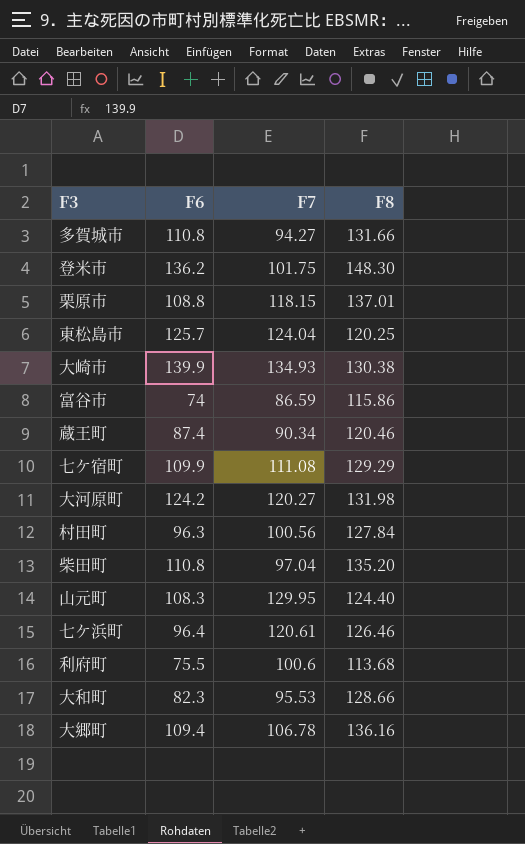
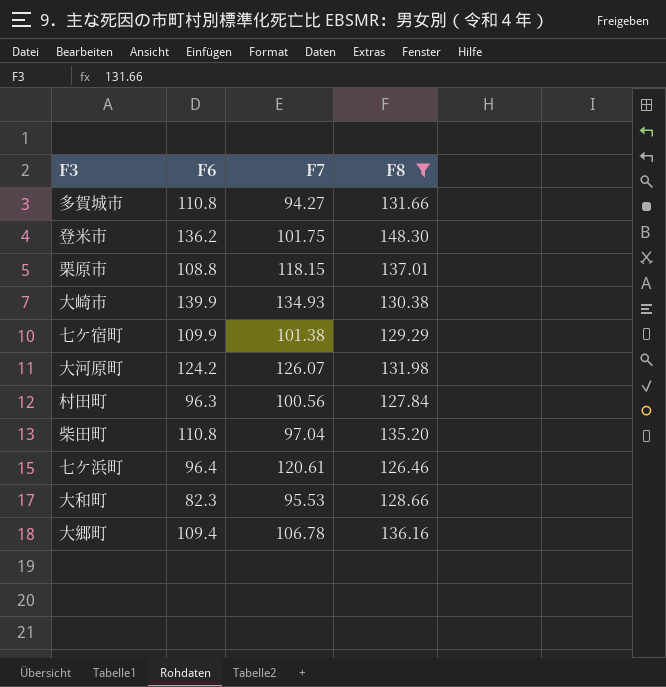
filter: none -> F8 >= 126.46
七ケ宿町 | F7: 111.08 -> 101.38
大河原町 | F7: 120.27 -> 126.07

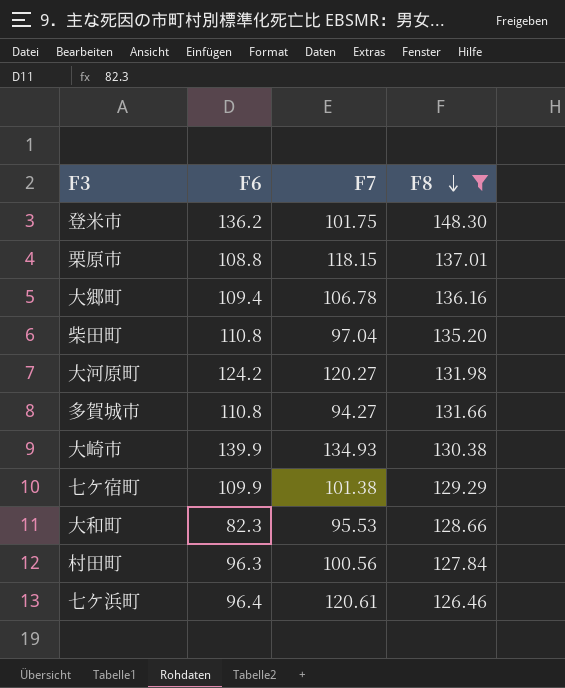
row order: none -> F8 descending
大河原町 | F7: 126.07 -> 120.27

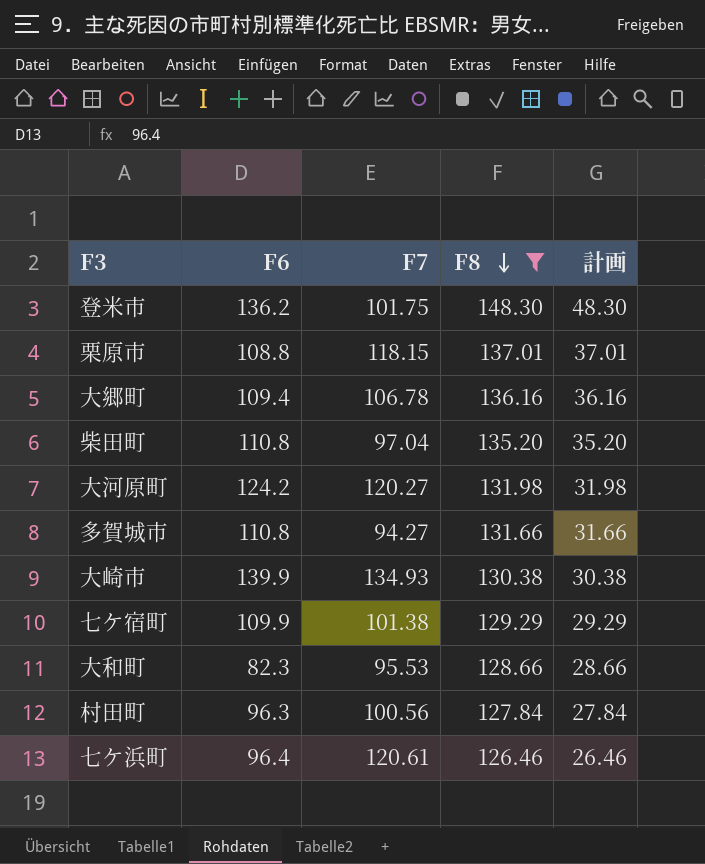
column 計画 | formula: none -> [F8] - 100

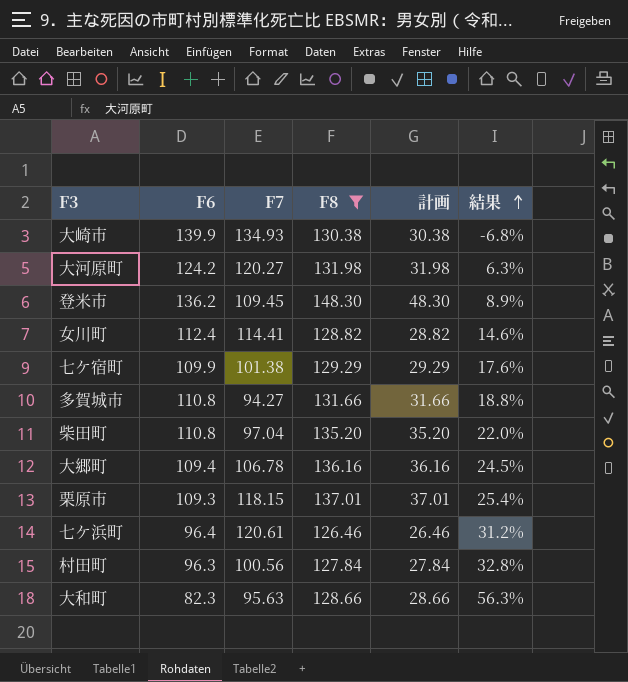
row order: F8 descending -> 結果 ascending
column 結果 | formula: none -> ([F8] - [F6]) / [F6]
登米市 | F7: 101.75 -> 109.45
row 女川町: none -> 112.4 | 114.41 | 128.82 | 28.82 | 14.6%
栗原市 | F6: 108.8 -> 109.3
大和町 | F7: 95.53 -> 95.63

